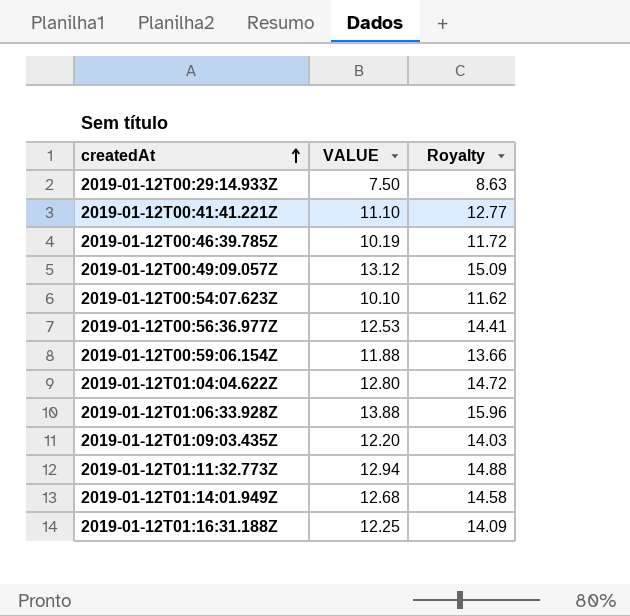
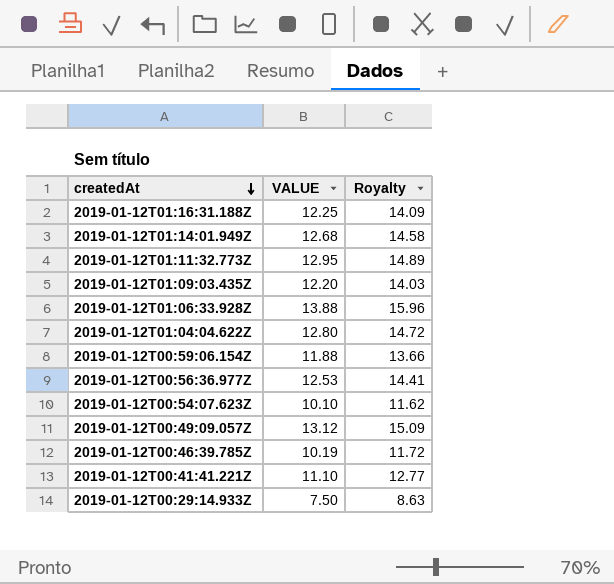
row order: createdAt ascending -> createdAt descending
2019-01-12T01:11:32.773Z | VALUE: 12.94 -> 12.95
2019-01-12T01:11:32.773Z | Royalty: 14.88 -> 14.89

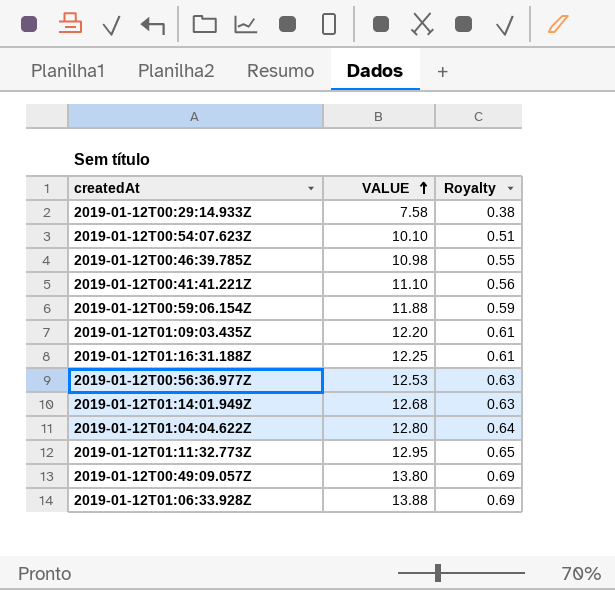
row order: createdAt descending -> VALUE ascending
column Royalty | formula: [VALUE] * 1.15 -> [VALUE] * 0.05
2019-01-12T00:29:14.933Z | VALUE: 7.50 -> 7.58
2019-01-12T00:46:39.785Z | VALUE: 10.19 -> 10.98
2019-01-12T00:49:09.057Z | VALUE: 13.12 -> 13.80

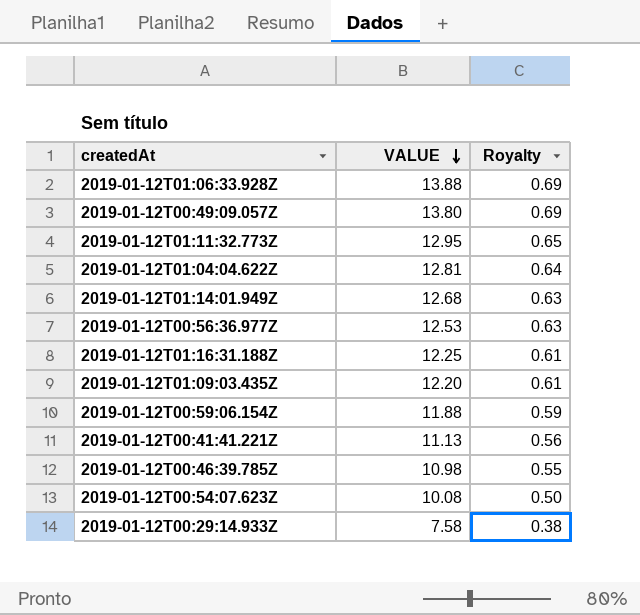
row order: VALUE ascending -> VALUE descending
2019-01-12T01:04:04.622Z | VALUE: 12.80 -> 12.81
2019-01-12T00:41:41.221Z | VALUE: 11.10 -> 11.13
2019-01-12T00:54:07.623Z | VALUE: 10.10 -> 10.08
2019-01-12T00:54:07.623Z | Royalty: 0.51 -> 0.50

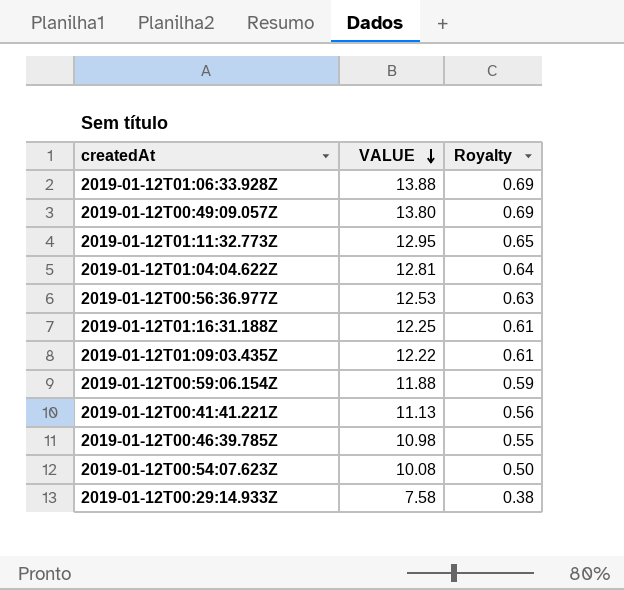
row 2019-01-12T01:14:01.949Z: 12.68 | 0.63 -> none
2019-01-12T01:09:03.435Z | VALUE: 12.20 -> 12.22

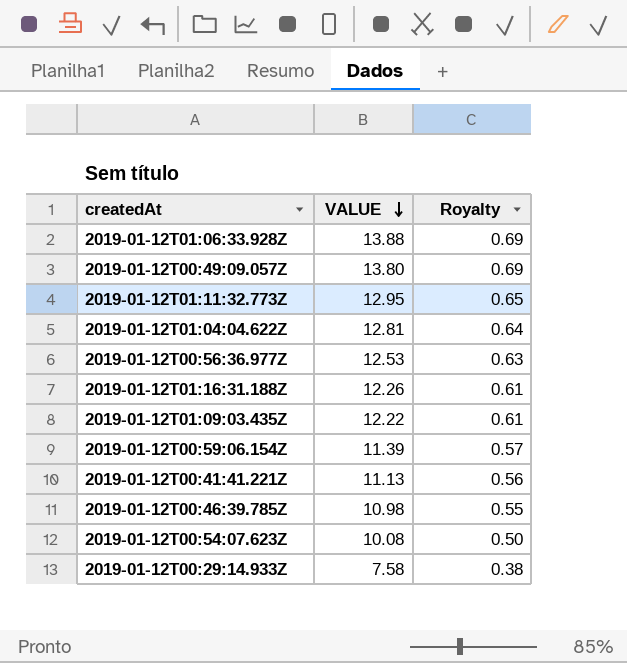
2019-01-12T01:16:31.188Z | VALUE: 12.25 -> 12.26
2019-01-12T00:59:06.154Z | VALUE: 11.88 -> 11.39
2019-01-12T00:59:06.154Z | Royalty: 0.59 -> 0.57

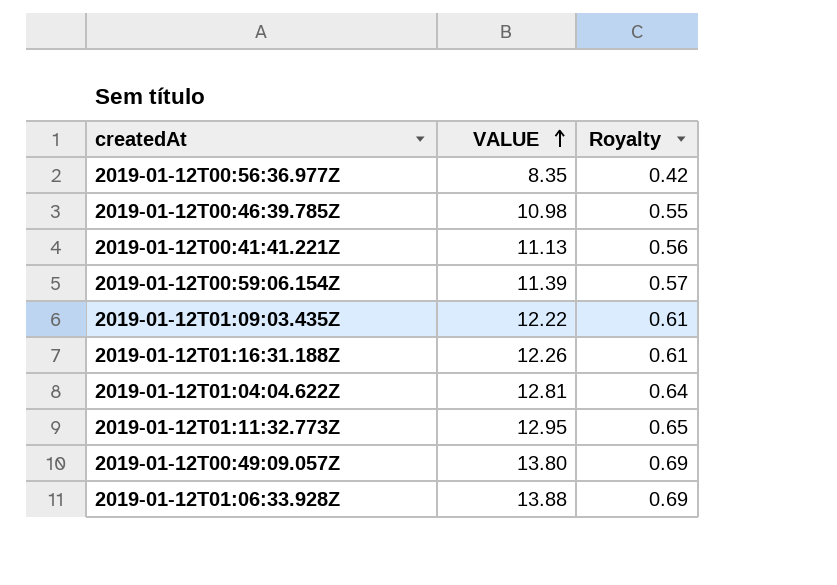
row order: VALUE descending -> VALUE ascending
row 2019-01-12T00:54:07.623Z: 10.08 | 0.50 -> none
row 2019-01-12T00:29:14.933Z: 7.58 | 0.38 -> none
2019-01-12T00:56:36.977Z | VALUE: 12.53 -> 8.35
2019-01-12T00:56:36.977Z | Royalty: 0.63 -> 0.42

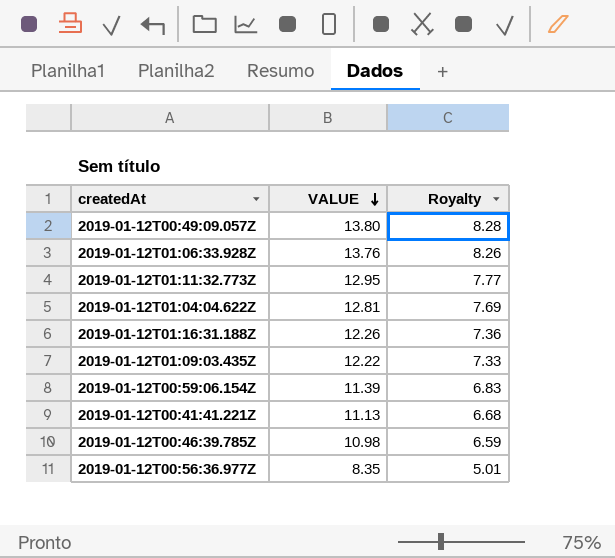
row order: VALUE ascending -> VALUE descending
column Royalty | formula: [VALUE] * 0.05 -> [VALUE] * 0.6
2019-01-12T01:06:33.928Z | VALUE: 13.88 -> 13.76

